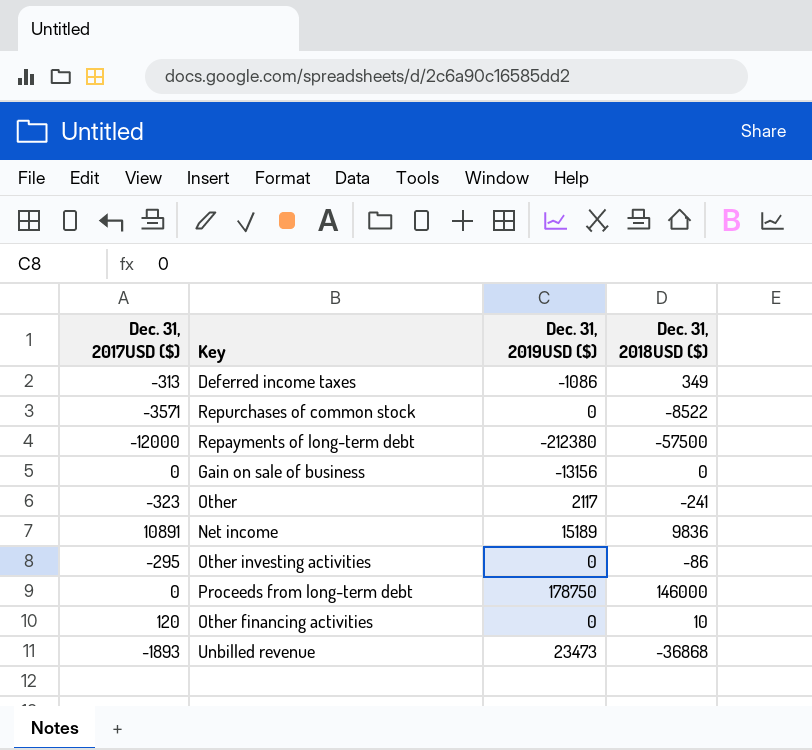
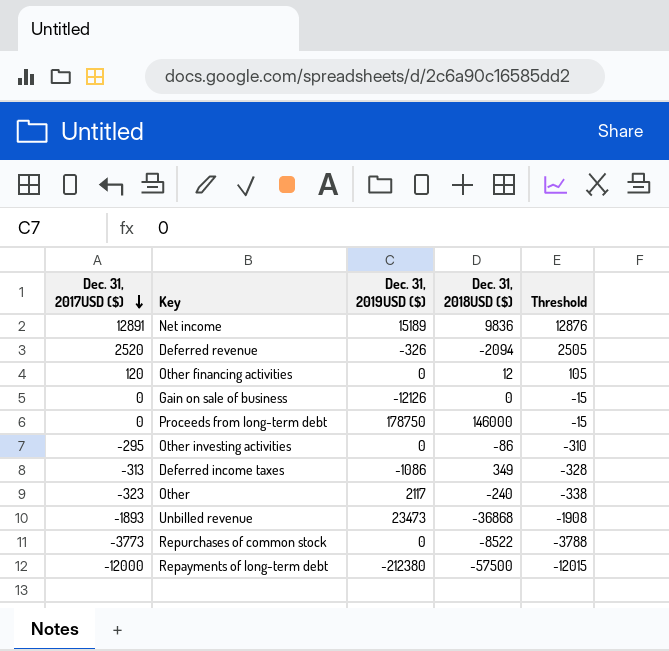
row order: none -> Dec. 31, 2017USD ($) descending
column Threshold | formula: none -> [Dec. 31, 2017USD ($)] - 15
Net income | Dec. 31, 2017USD ($): 10891 -> 12891
row Deferred revenue: none -> 2520 | -326 | -2094 | 2505
Other financing activities | Dec. 31, 2018USD ($): 10 -> 12
Gain on sale of business | Dec. 31, 2019USD ($): -13156 -> -12126
Other | Dec. 31, 2018USD ($): -241 -> -240
Repurchases of common stock | Dec. 31, 2017USD ($): -3571 -> -3773

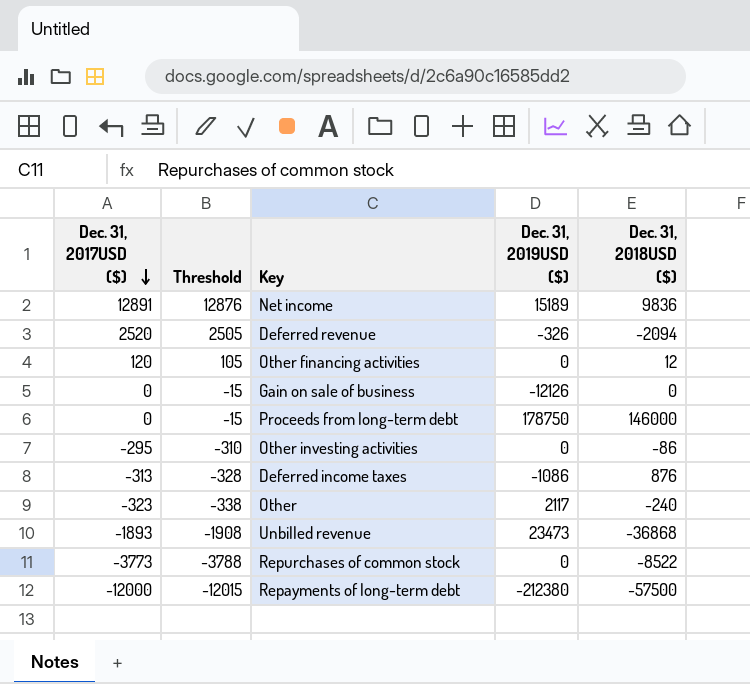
column Threshold | position: 5 -> 2
Deferred income taxes | Dec. 31, 2018USD ($): 349 -> 876

